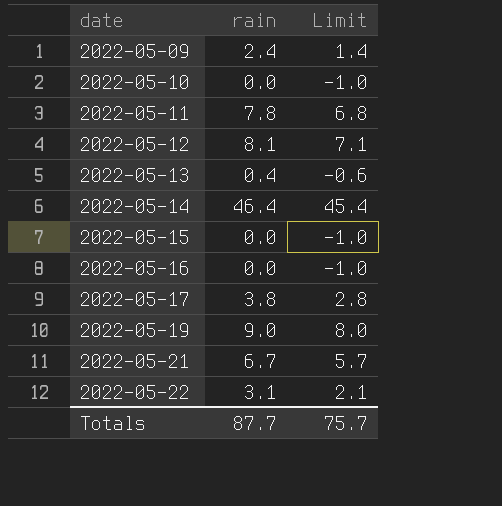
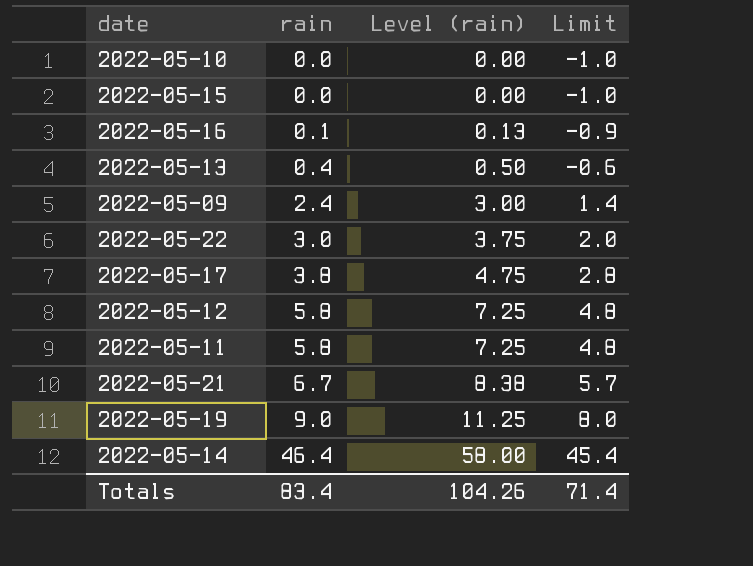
row order: date ascending -> rain ascending
column Level (rain) | formula: none -> [rain] * 1.25
2022-05-16 | rain: 0.0 -> 0.1
2022-05-16 | Limit: -1.0 -> -0.9
2022-05-22 | rain: 3.1 -> 3.0
2022-05-22 | Limit: 2.1 -> 2.0
2022-05-12 | rain: 8.1 -> 5.8
2022-05-12 | Limit: 7.1 -> 4.8
2022-05-11 | rain: 7.8 -> 5.8
2022-05-11 | Limit: 6.8 -> 4.8
Totals | rain: 87.7 -> 83.4
Totals | Limit: 75.7 -> 71.4

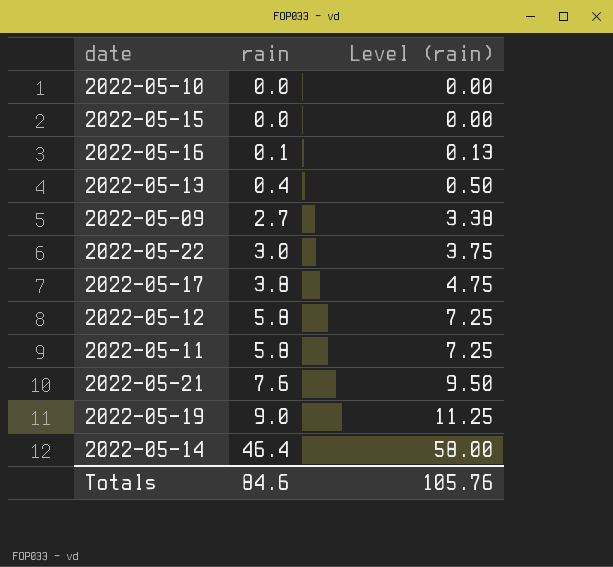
column Limit | formula: [rain] - 1 -> none
2022-05-09 | rain: 2.4 -> 2.7
2022-05-09 | Level (rain): 3.00 -> 3.38
2022-05-21 | rain: 6.7 -> 7.6
2022-05-21 | Level (rain): 8.38 -> 9.50
Totals | rain: 83.4 -> 84.6
Totals | Level (rain): 104.26 -> 105.76

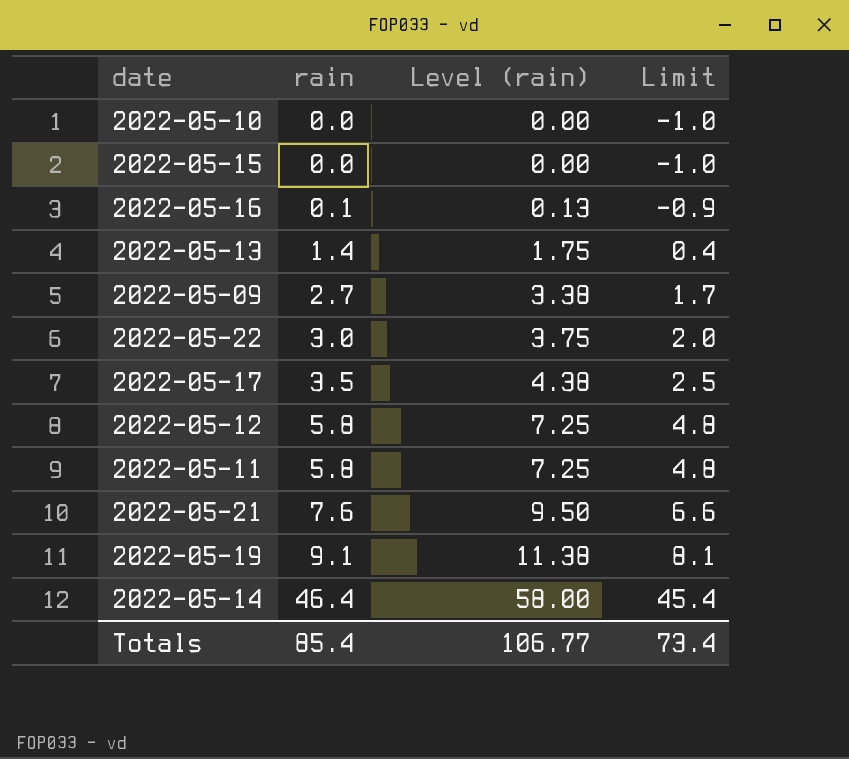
column Limit | formula: none -> [rain] - 1
2022-05-13 | rain: 0.4 -> 1.4
2022-05-13 | Level (rain): 0.50 -> 1.75
2022-05-17 | rain: 3.8 -> 3.5
2022-05-17 | Level (rain): 4.75 -> 4.38
2022-05-19 | rain: 9.0 -> 9.1
2022-05-19 | Level (rain): 11.25 -> 11.38
Totals | rain: 84.6 -> 85.4
Totals | Level (rain): 105.76 -> 106.77

